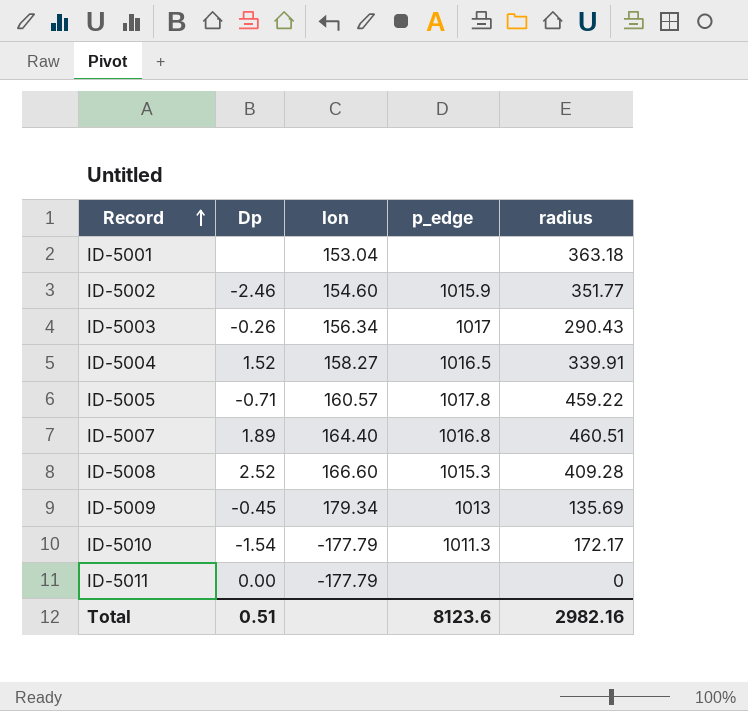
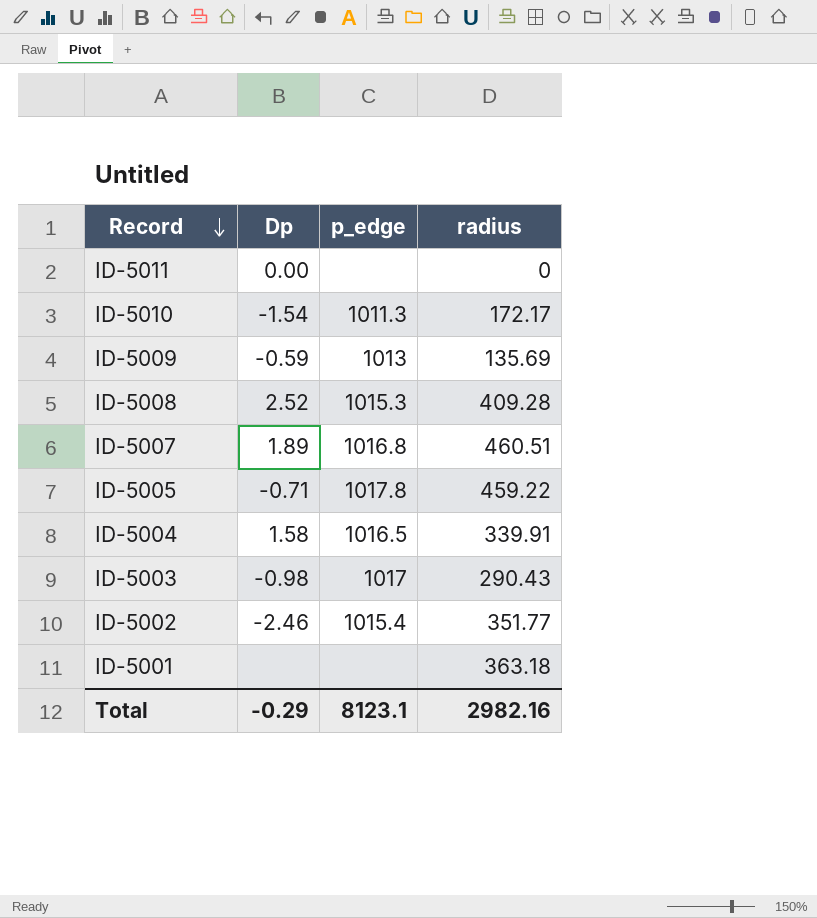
row order: Record ascending -> Record descending
column lon | position: 3 -> none
ID-5009 | Dp: -0.45 -> -0.59
ID-5004 | Dp: 1.52 -> 1.58
ID-5003 | Dp: -0.26 -> -0.98
ID-5002 | p_edge: 1015.9 -> 1015.4
Total | Dp: 0.51 -> -0.29
Total | p_edge: 8123.6 -> 8123.1

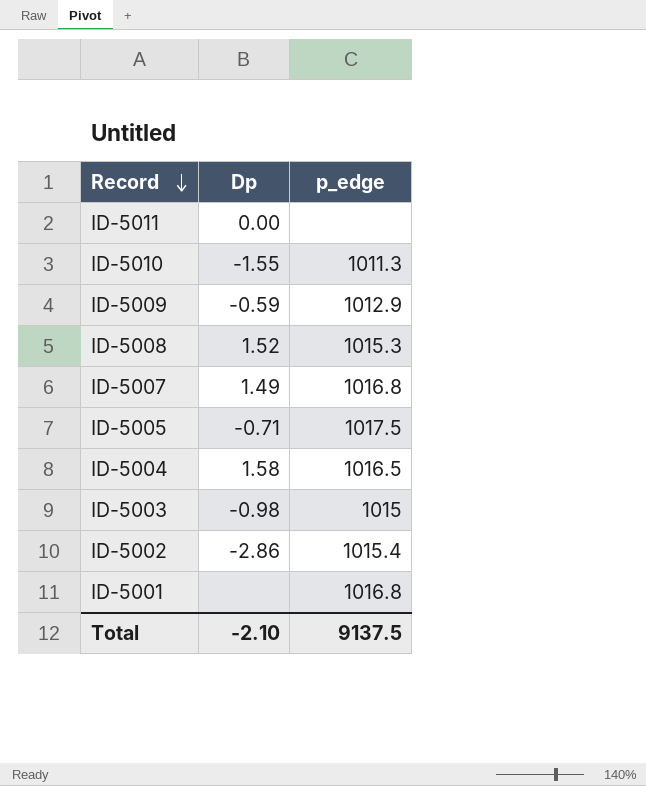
column radius | position: 4 -> none
ID-5010 | Dp: -1.54 -> -1.55
ID-5009 | p_edge: 1013 -> 1012.9
ID-5008 | Dp: 2.52 -> 1.52
ID-5007 | Dp: 1.89 -> 1.49
ID-5005 | p_edge: 1017.8 -> 1017.5
ID-5003 | p_edge: 1017 -> 1015
ID-5002 | Dp: -2.46 -> -2.86
ID-5001 | p_edge: none -> 1016.8
Total | Dp: -0.29 -> -2.10
Total | p_edge: 8123.1 -> 9137.5

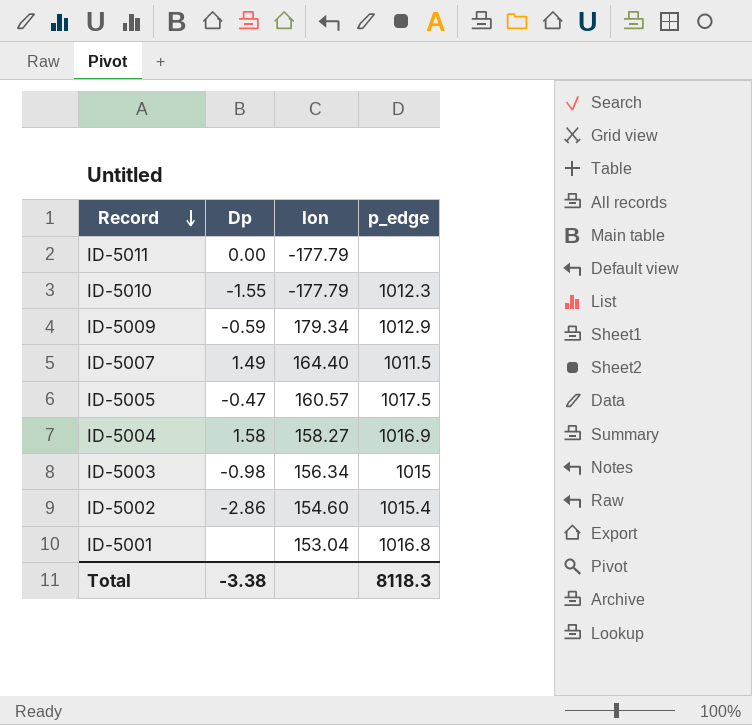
column lon | position: none -> 3
row ID-5008: 1.52 | 1015.3 -> none
ID-5010 | p_edge: 1011.3 -> 1012.3
ID-5007 | p_edge: 1016.8 -> 1011.5
ID-5005 | Dp: -0.71 -> -0.47
ID-5004 | p_edge: 1016.5 -> 1016.9
Total | Dp: -2.10 -> -3.38
Total | p_edge: 9137.5 -> 8118.3

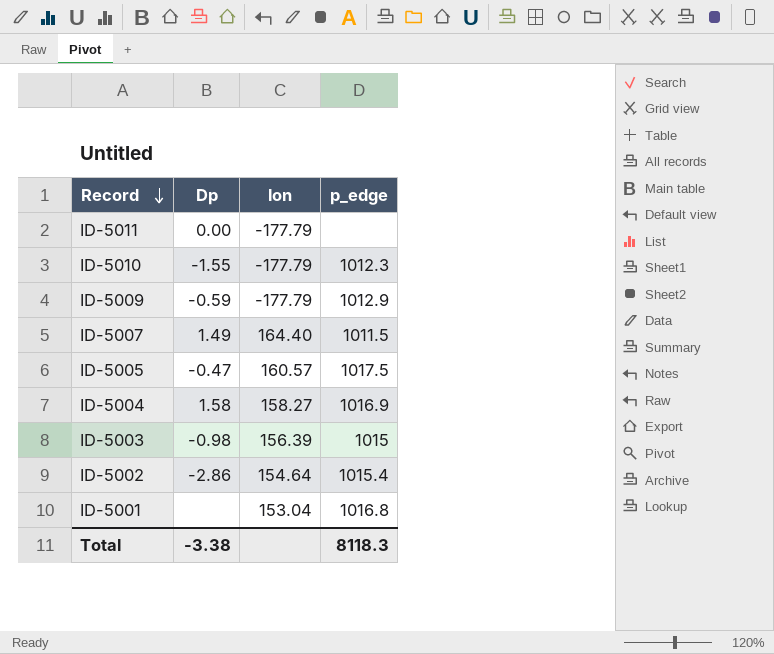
ID-5009 | lon: 179.34 -> -177.79
ID-5003 | lon: 156.34 -> 156.39
ID-5002 | lon: 154.60 -> 154.64

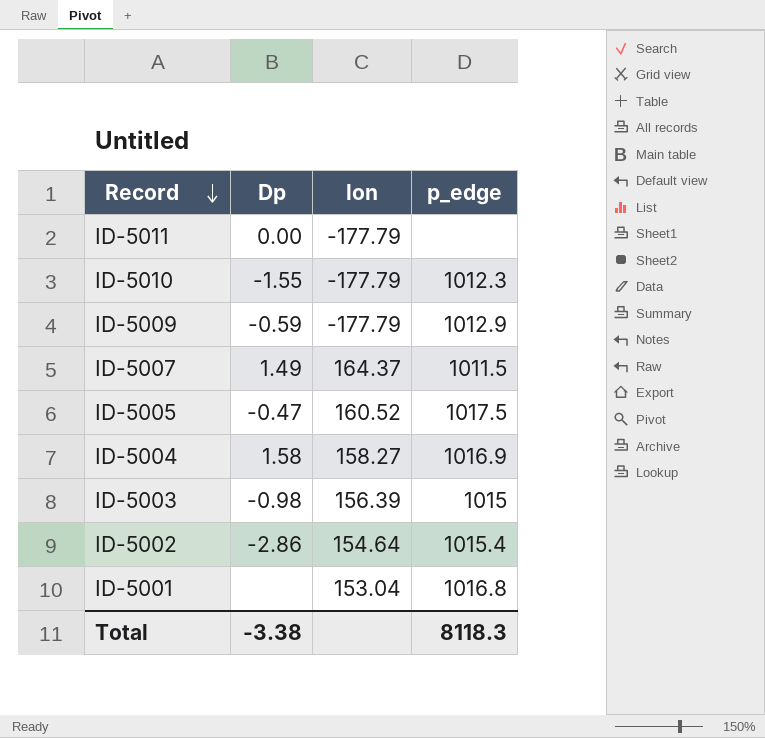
ID-5007 | lon: 164.40 -> 164.37
ID-5005 | lon: 160.57 -> 160.52

